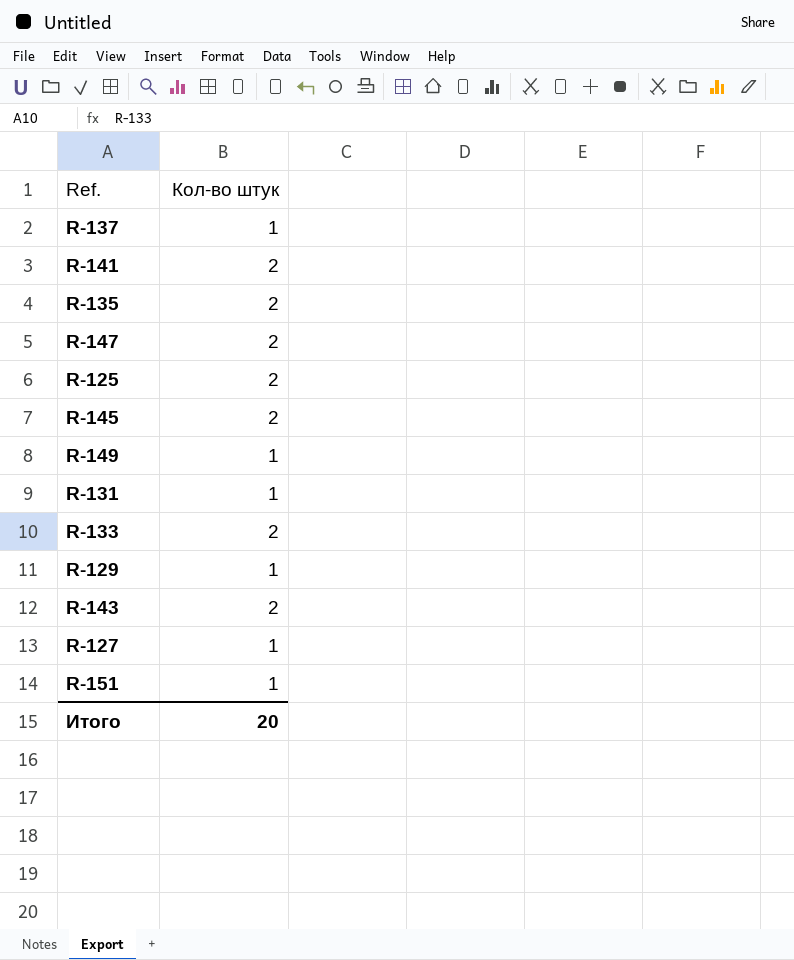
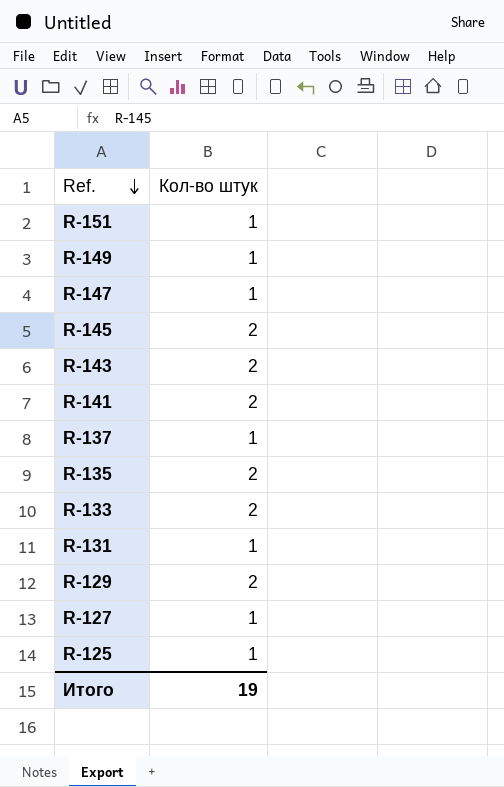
row order: none -> Ref. descending
R-147 | Кол-во штук: 2 -> 1
R-129 | Кол-во штук: 1 -> 2
R-125 | Кол-во штук: 2 -> 1
Итого | Кол-во штук: 20 -> 19

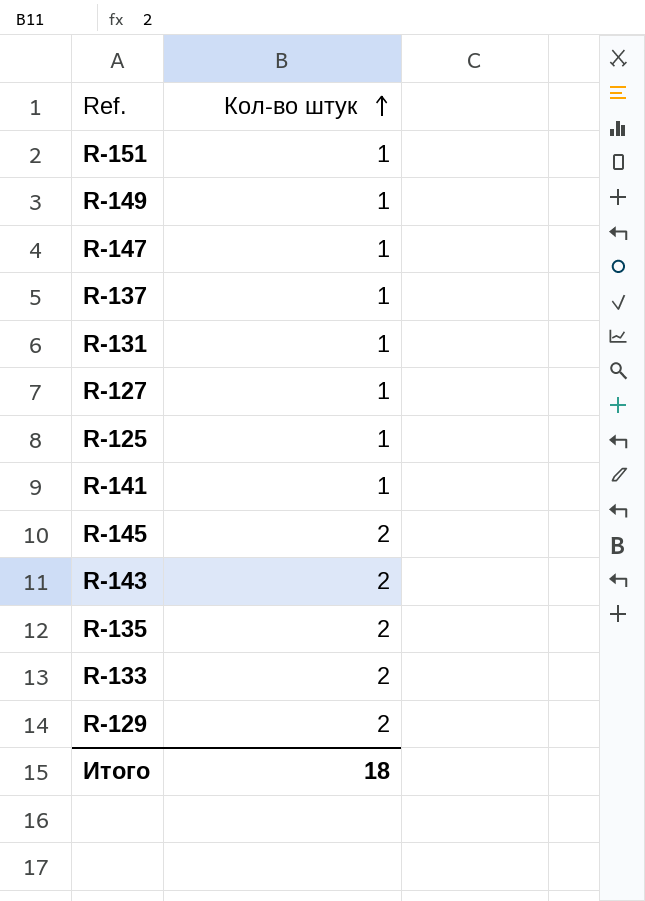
row order: Ref. descending -> Кол-во штук ascending
R-141 | Кол-во штук: 2 -> 1
Итого | Кол-во штук: 19 -> 18

